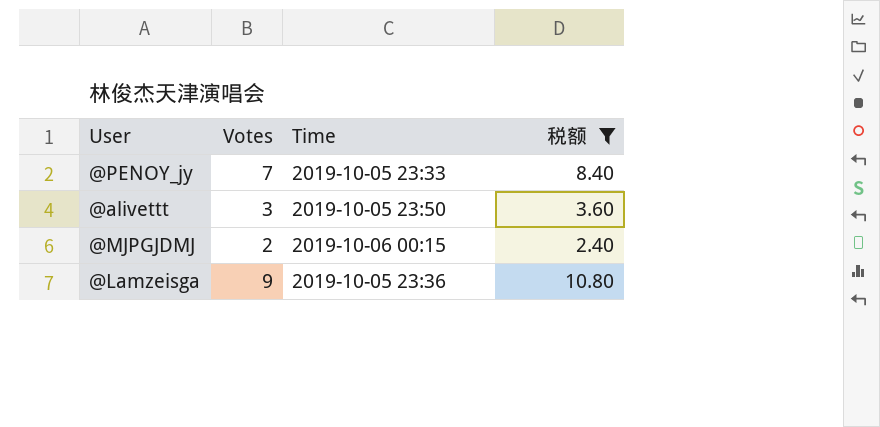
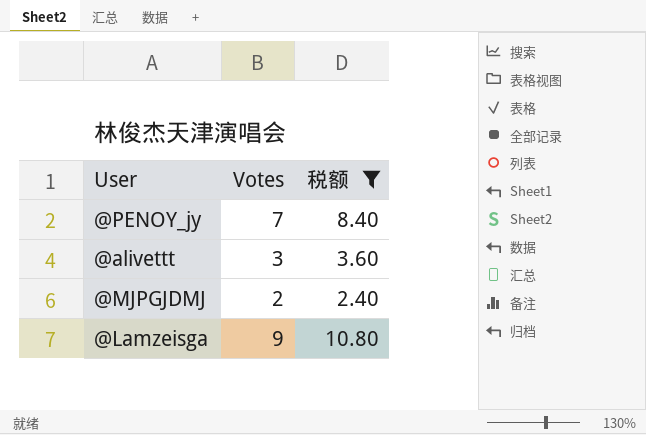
column Time | position: 3 -> none

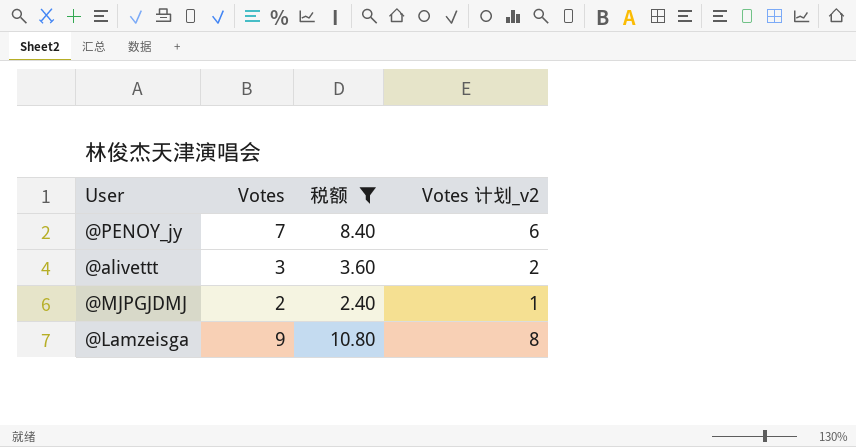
column Votes 计划_v2 | formula: none -> [Votes] - 1

